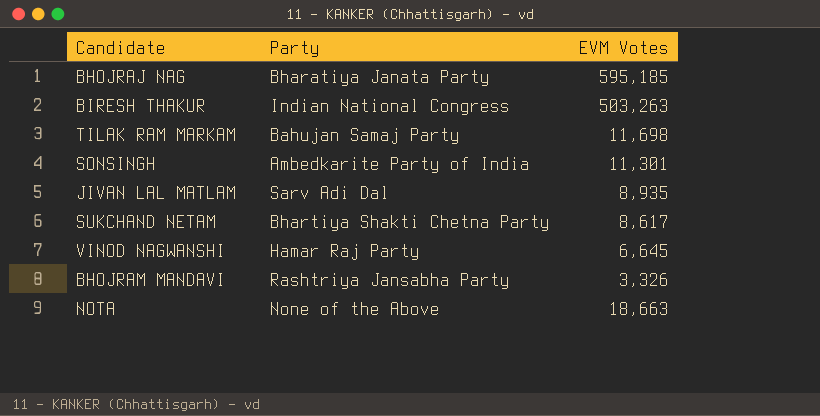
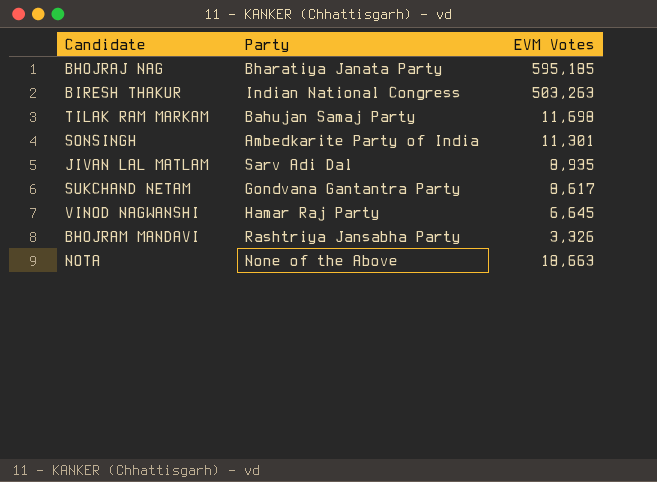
SUKCHAND NETAM | Party: Bhartiya Shakti Chetna Party -> Gondvana Gantantra Party

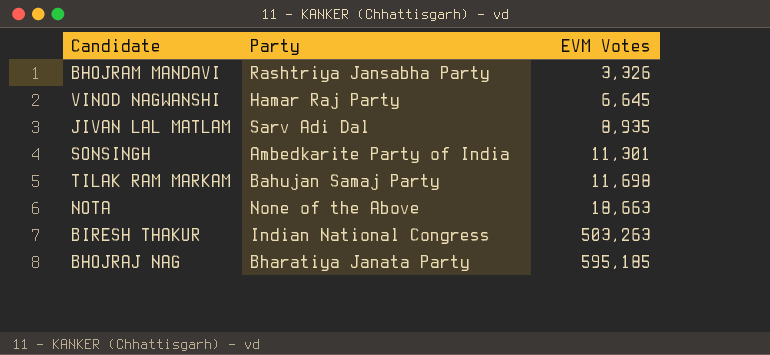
row order: none -> EVM Votes ascending
row SUKCHAND NETAM: Gondvana Gantantra Party | 8,617 -> none

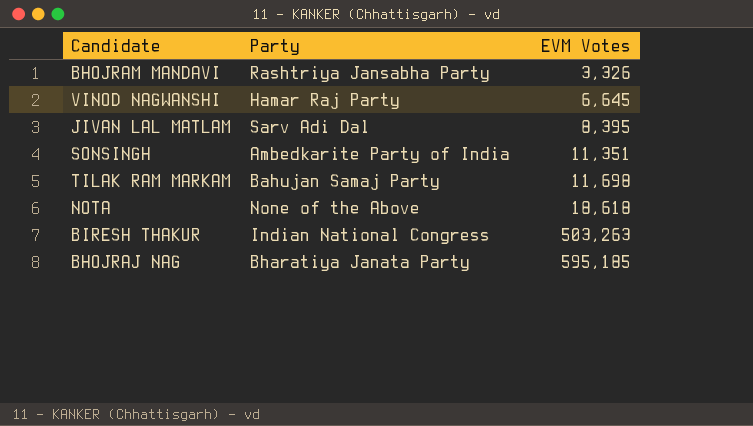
JIVAN LAL MATLAM | EVM Votes: 8,935 -> 8,395
SONSINGH | EVM Votes: 11,301 -> 11,351
NOTA | EVM Votes: 18,663 -> 18,618

